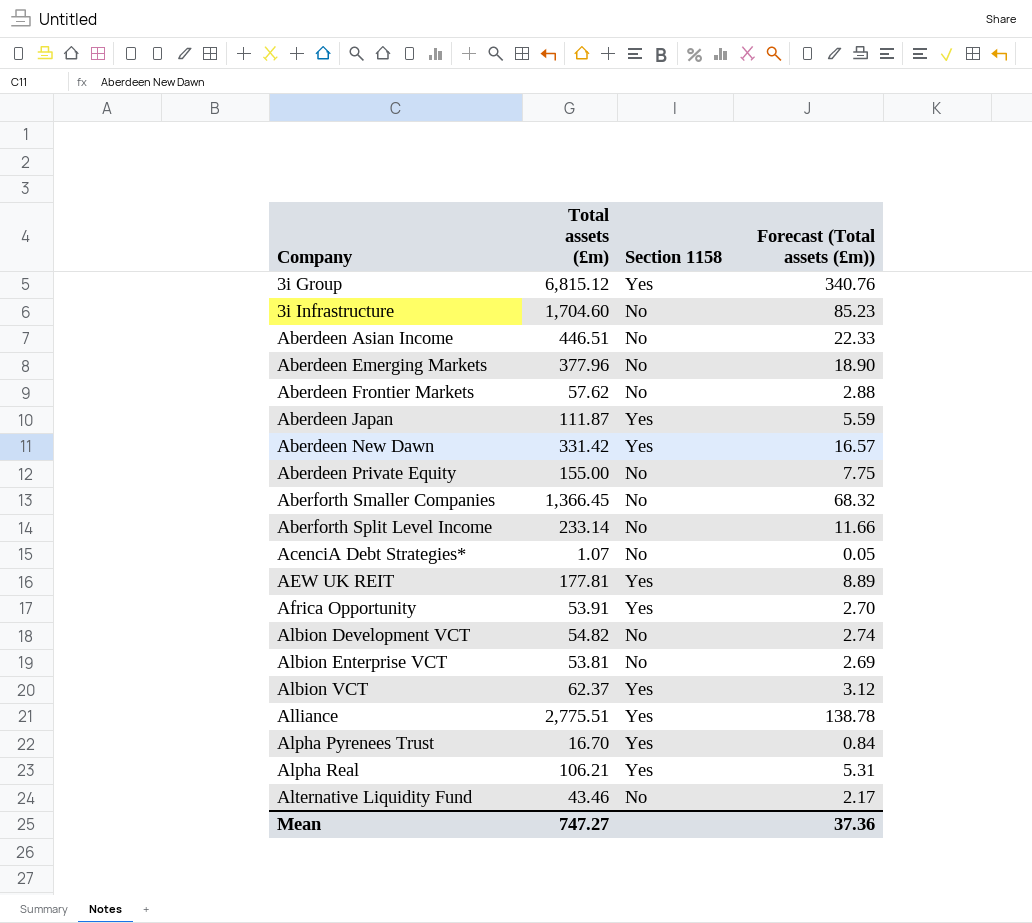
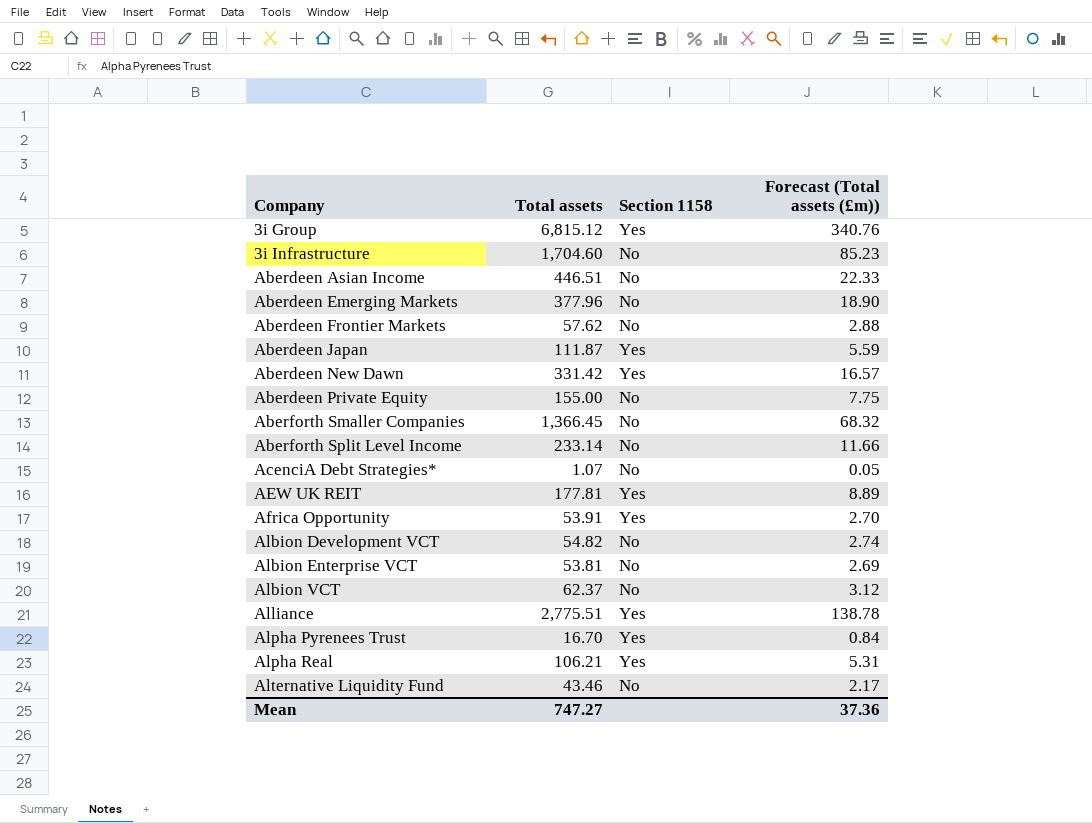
column name: Total assets (£m) -> Total assets
Albion VCT | Section 1158: Yes -> No

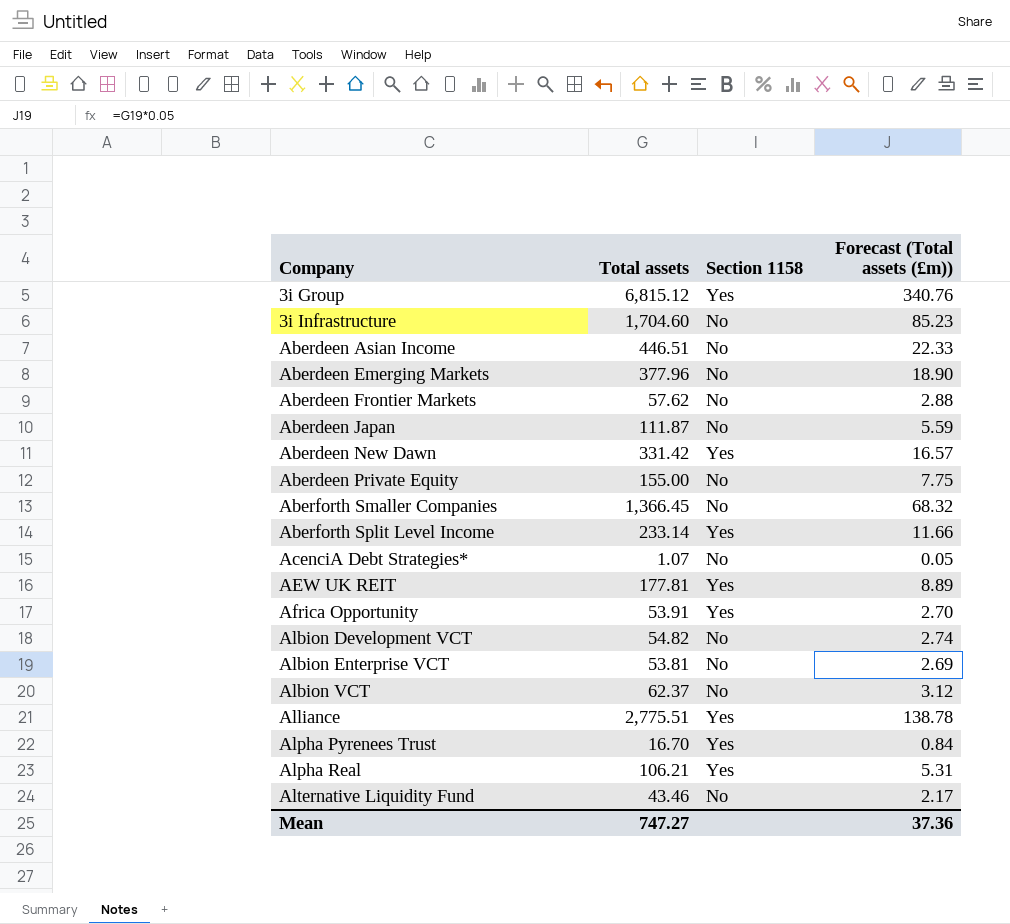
Aberdeen Japan | Section 1158: Yes -> No
Aberforth Split Level Income | Section 1158: No -> Yes

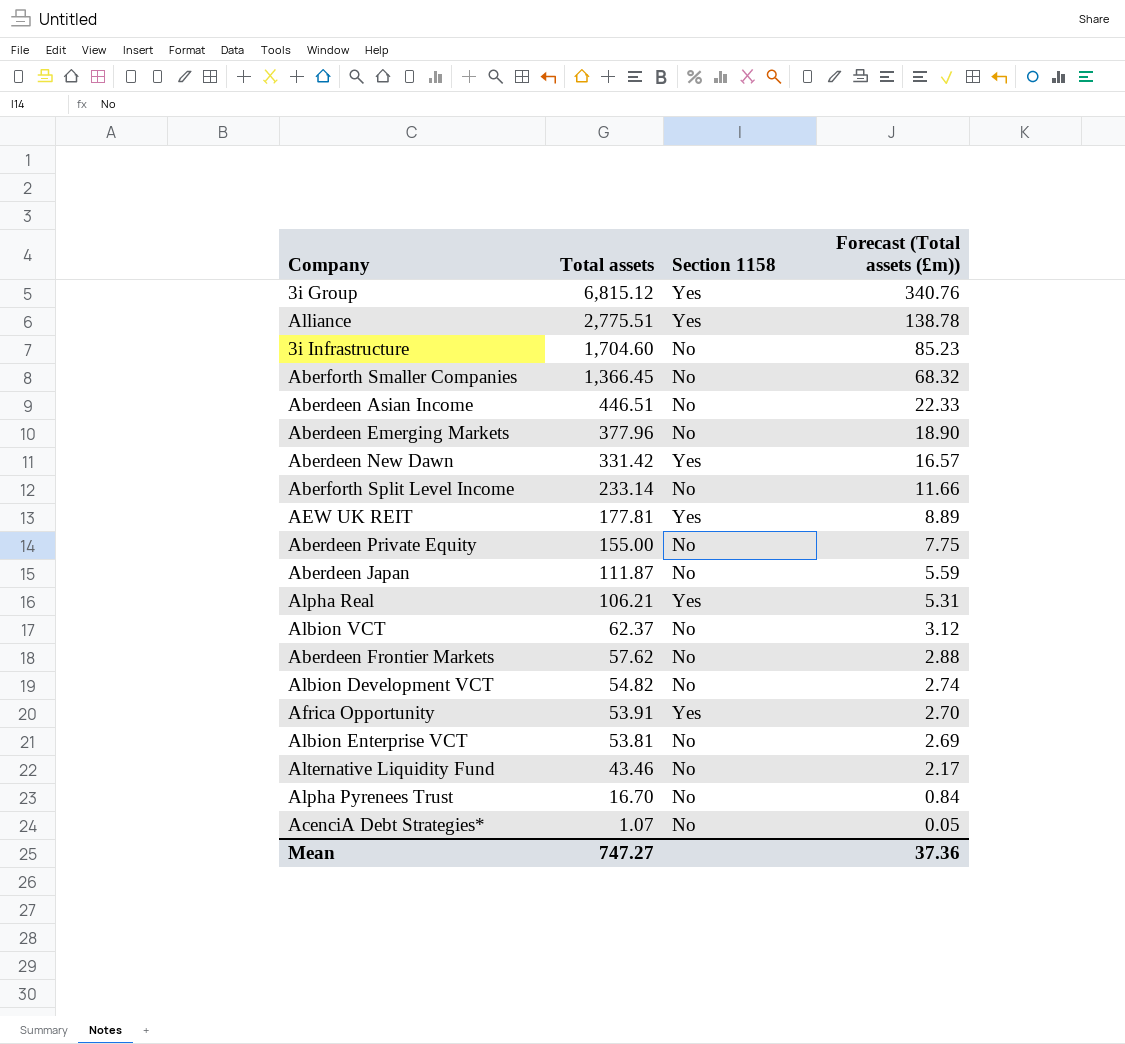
row order: Company ascending -> Total assets descending
Aberforth Split Level Income | Section 1158: Yes -> No
Alpha Pyrenees Trust | Section 1158: Yes -> No

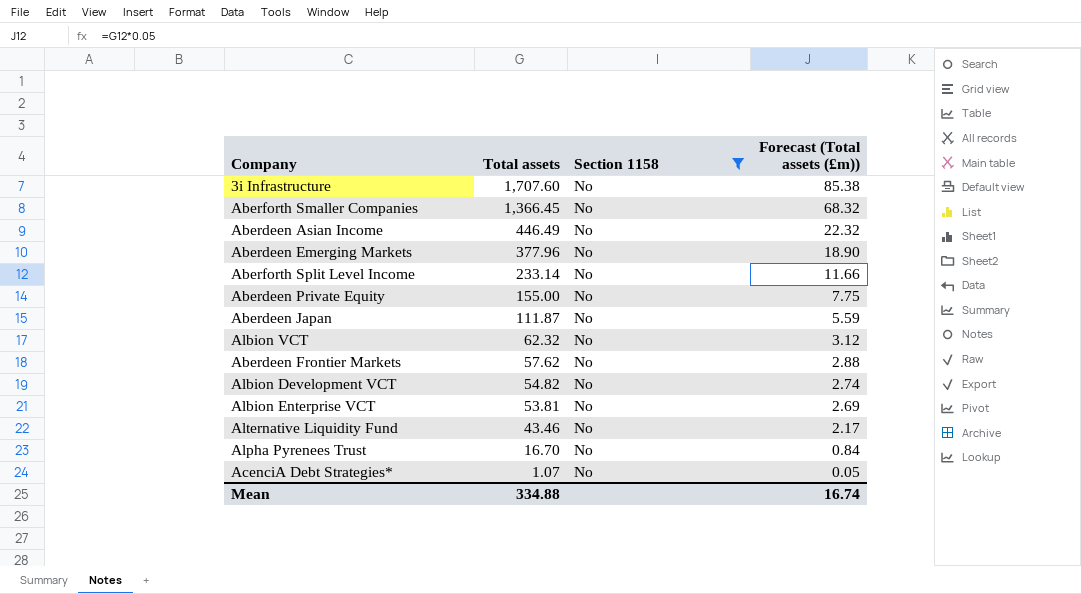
filter: none -> Section 1158 = No
3i Infrastructure | Total assets: 1,704.60 -> 1,707.60
3i Infrastructure | Forecast (Total assets (£m)): 85.23 -> 85.38
Aberdeen Asian Income | Total assets: 446.51 -> 446.49
Aberdeen Asian Income | Forecast (Total assets (£m)): 22.33 -> 22.32
Albion VCT | Total assets: 62.37 -> 62.32
Mean | Total assets: 747.27 -> 334.88
Mean | Forecast (Total assets (£m)): 37.36 -> 16.74

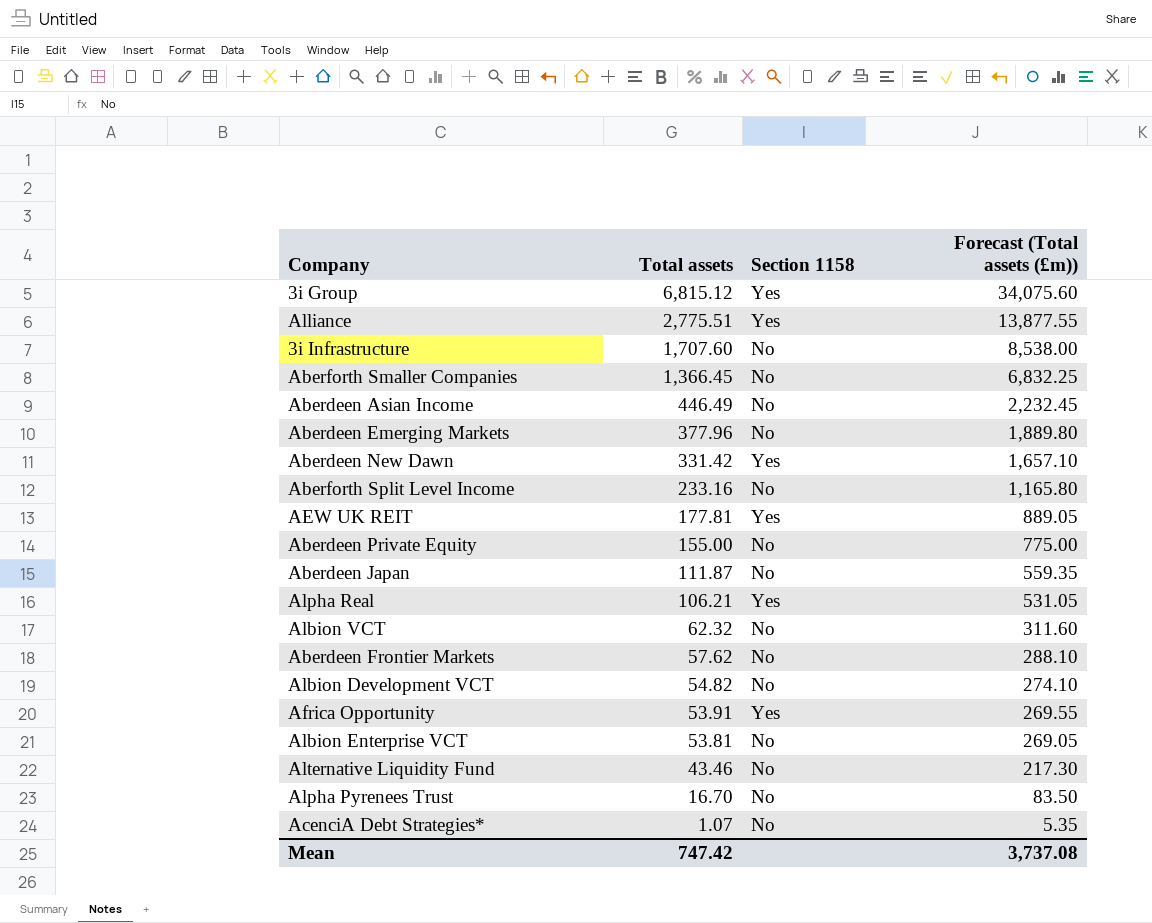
filter: Section 1158 = No -> none
column Forecast (Total assets (£m)) | formula: [Total assets] * 0.05 -> [Total assets] * 5
Aberforth Split Level Income | Total assets: 233.14 -> 233.16
Mean | Total assets: 334.88 -> 747.42
Mean | Forecast (Total assets (£m)): 16.74 -> 3,737.08

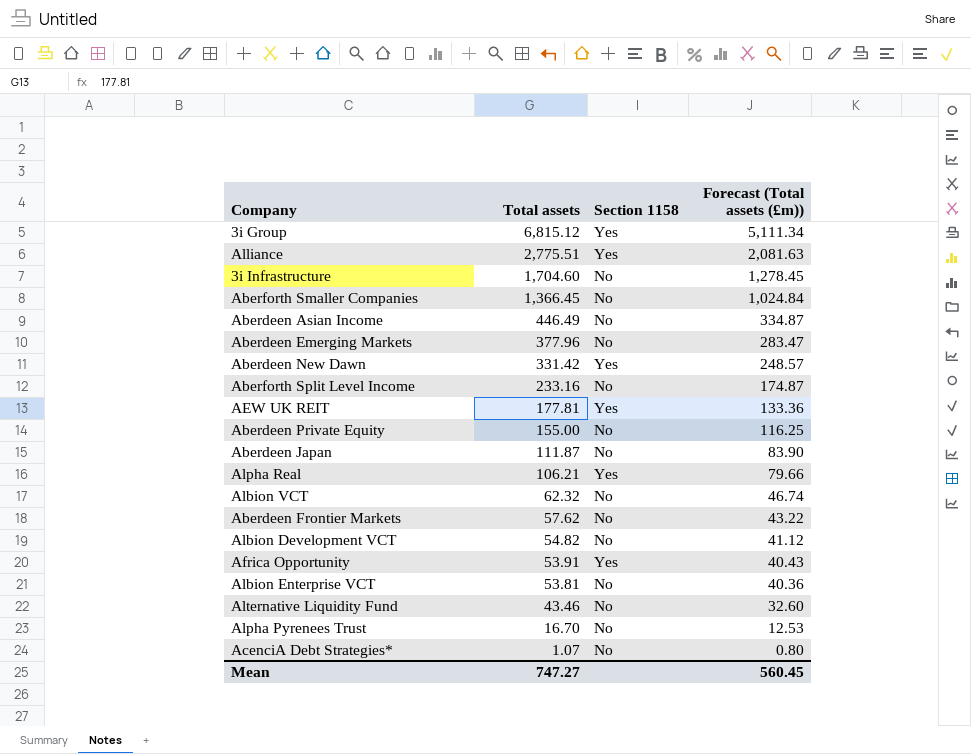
column Forecast (Total assets (£m)) | formula: [Total assets] * 5 -> [Total assets] * 0.75
3i Infrastructure | Total assets: 1,707.60 -> 1,704.60
Mean | Total assets: 747.42 -> 747.27
Mean | Forecast (Total assets (£m)): 3,737.08 -> 560.45

